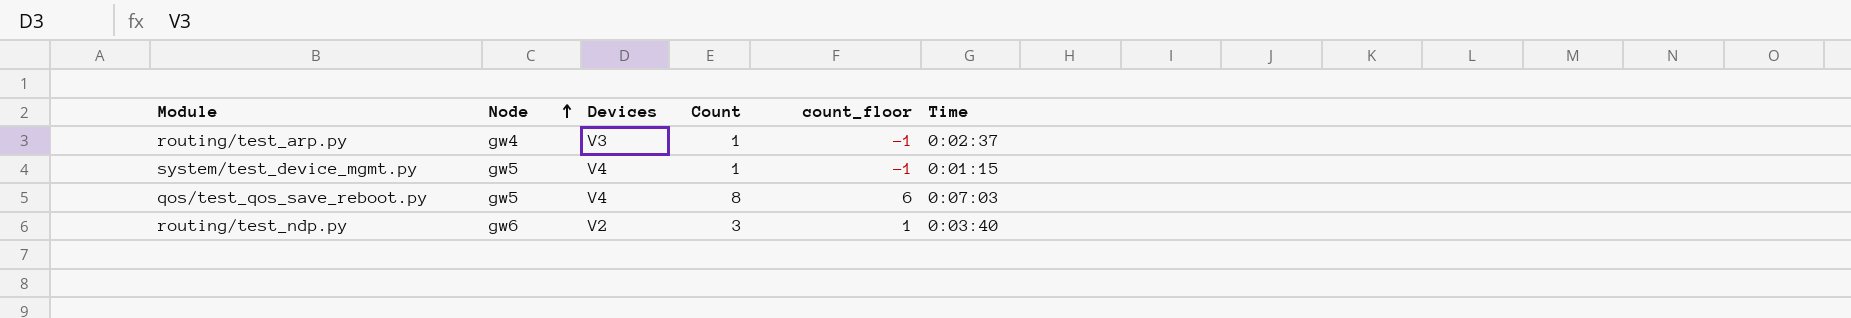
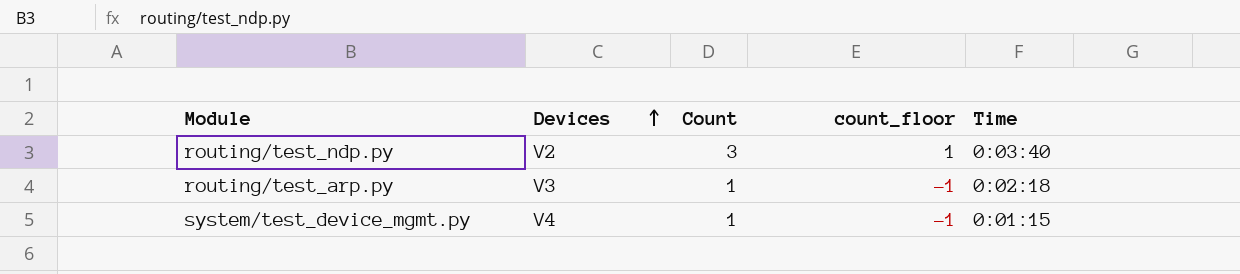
row order: Node ascending -> Devices ascending
column Node | position: 2 -> none
row qos/test_qos_save_reboot.py: gw5 | V4 | 8 | 6 | 0:07:03 -> none
routing/test_arp.py | Time: 0:02:37 -> 0:02:18

